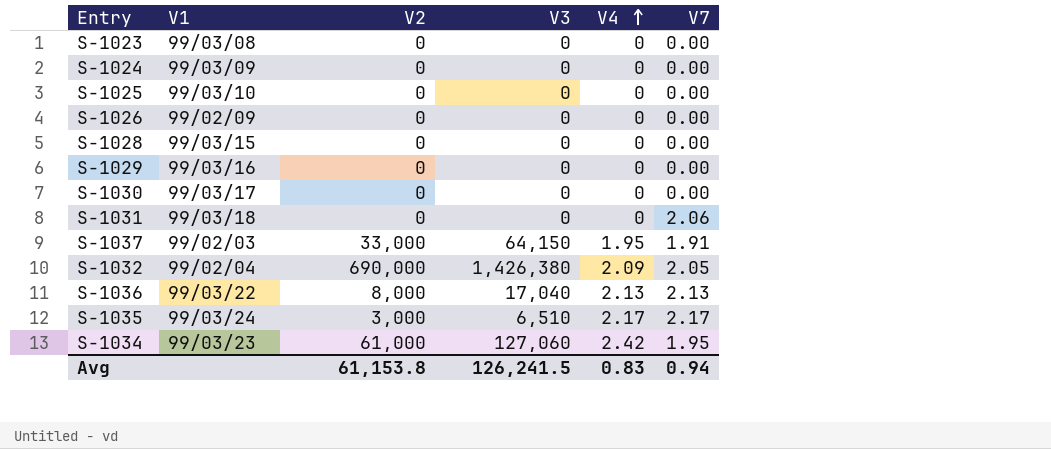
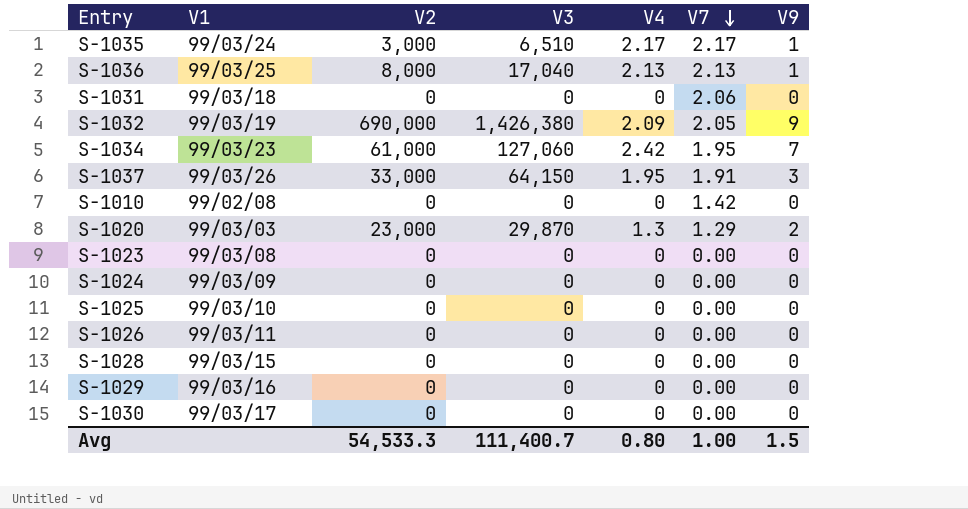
row order: V4 ascending -> V7 descending
column V9 | position: none -> 7
S-1036 | V1: 99/03/22 -> 99/03/25
S-1032 | V1: 99/02/04 -> 99/03/19
S-1037 | V1: 99/02/03 -> 99/03/26
row S-1010: none -> 99/02/08 | 0 | 0 | 0 | 1.42 | 0
row S-1020: none -> 99/03/03 | 23,000 | 29,870 | 1.3 | 1.29 | 2
S-1026 | V1: 99/02/09 -> 99/03/11
Avg | V2: 61,153.8 -> 54,533.3
Avg | V3: 126,241.5 -> 111,400.7
Avg | V4: 0.83 -> 0.80
Avg | V7: 0.94 -> 1.00

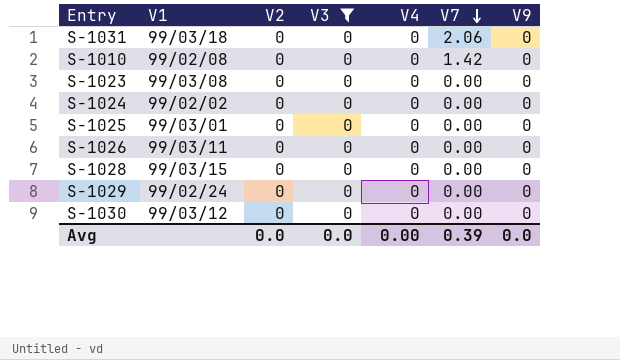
filter: none -> V3 = 0
S-1024 | V1: 99/03/09 -> 99/02/02
S-1025 | V1: 99/03/10 -> 99/03/01
S-1029 | V1: 99/03/16 -> 99/02/24
S-1030 | V1: 99/03/17 -> 99/03/12
Avg | V2: 54,533.3 -> 0.0
Avg | V3: 111,400.7 -> 0.0
Avg | V4: 0.80 -> 0.00
Avg | V7: 1.00 -> 0.39
Avg | V9: 1.5 -> 0.0

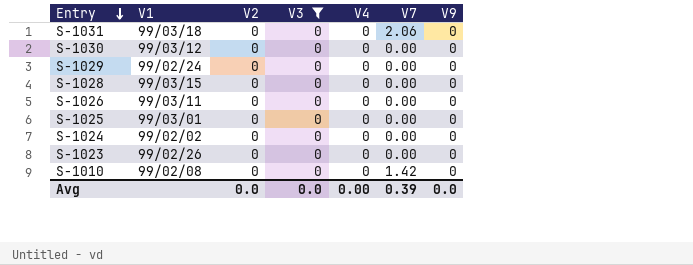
row order: V7 descending -> Entry descending
S-1023 | V1: 99/03/08 -> 99/02/26

